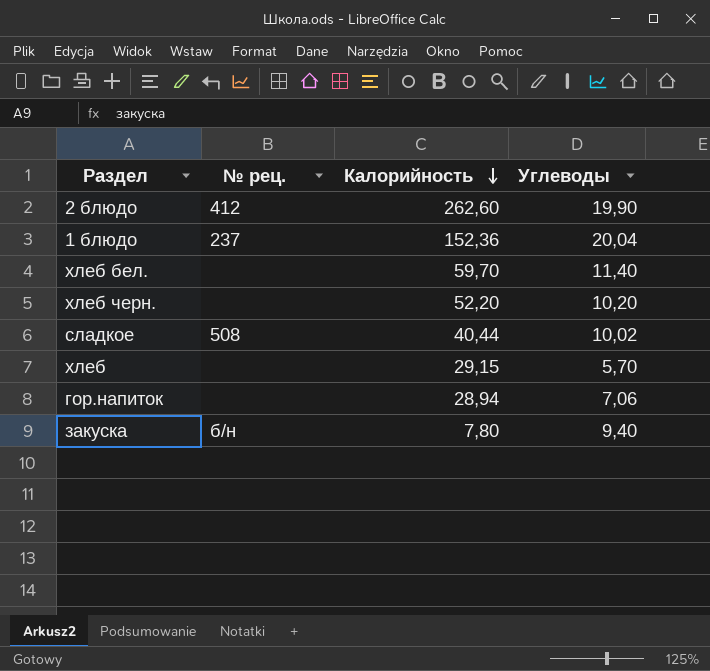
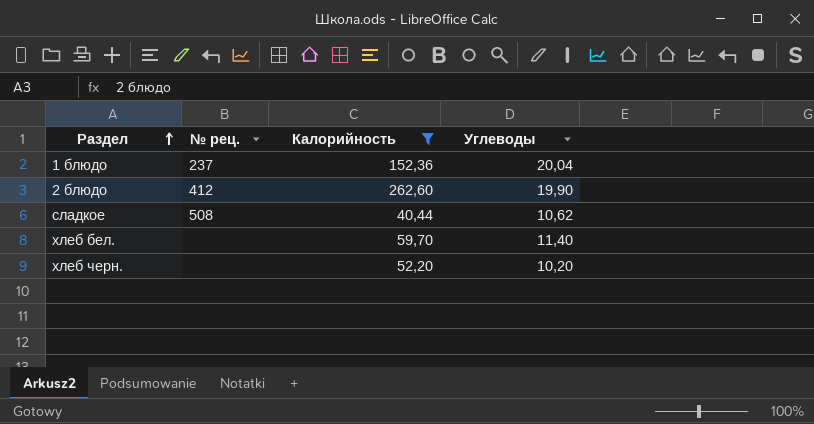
filter: none -> Калорийность >= 40,44
row order: Калорийность descending -> Раздел ascending
сладкое | Углеводы: 10,02 -> 10,62

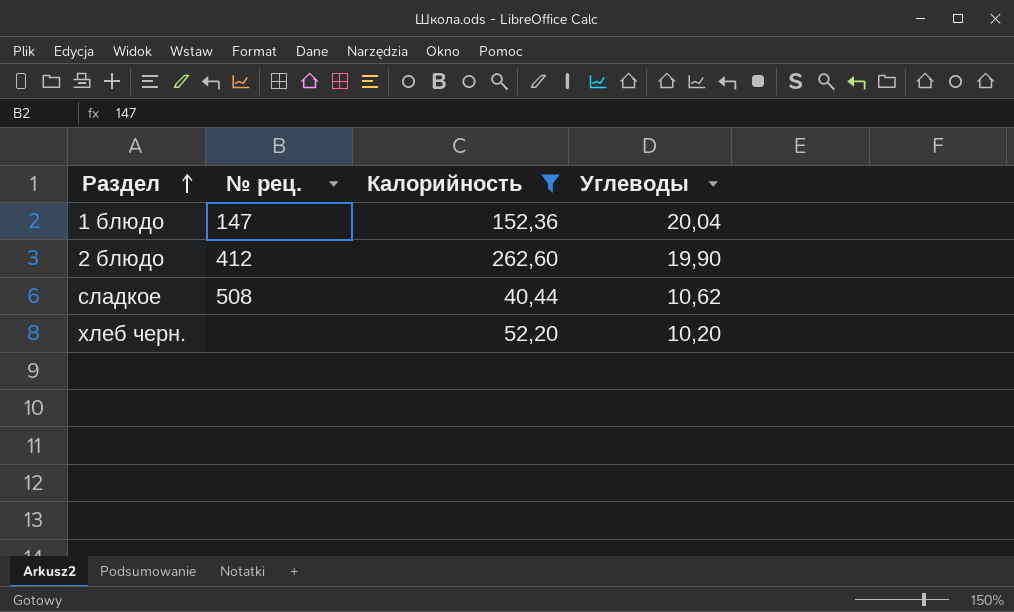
row хлеб бел.: none | 59,70 | 11,40 -> none
1 блюдо | № рец.: 237 -> 147

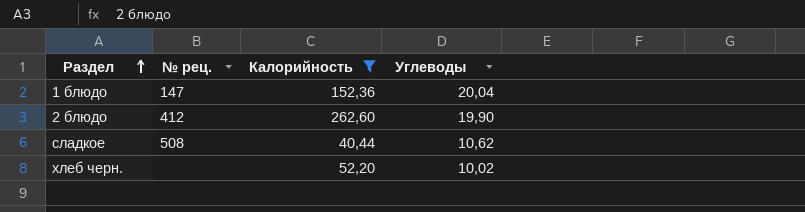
хлеб черн. | Углеводы: 10,20 -> 10,02

